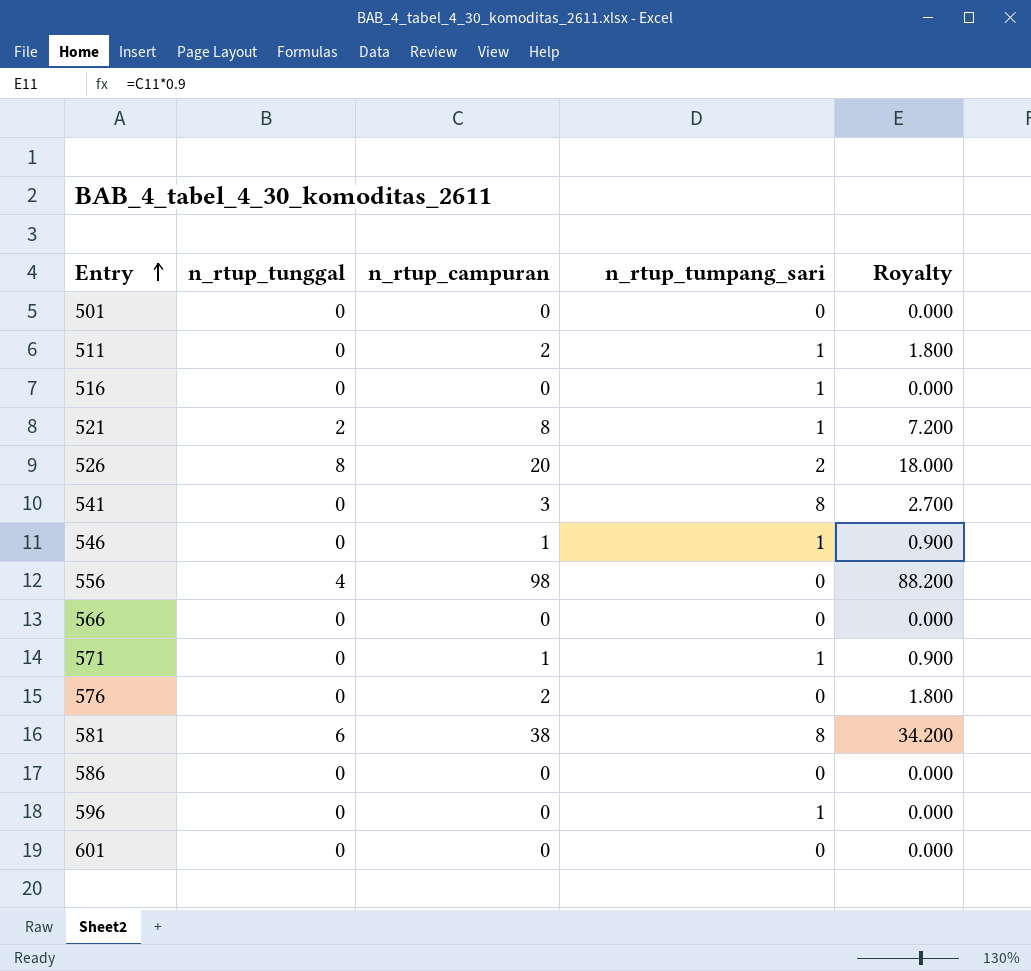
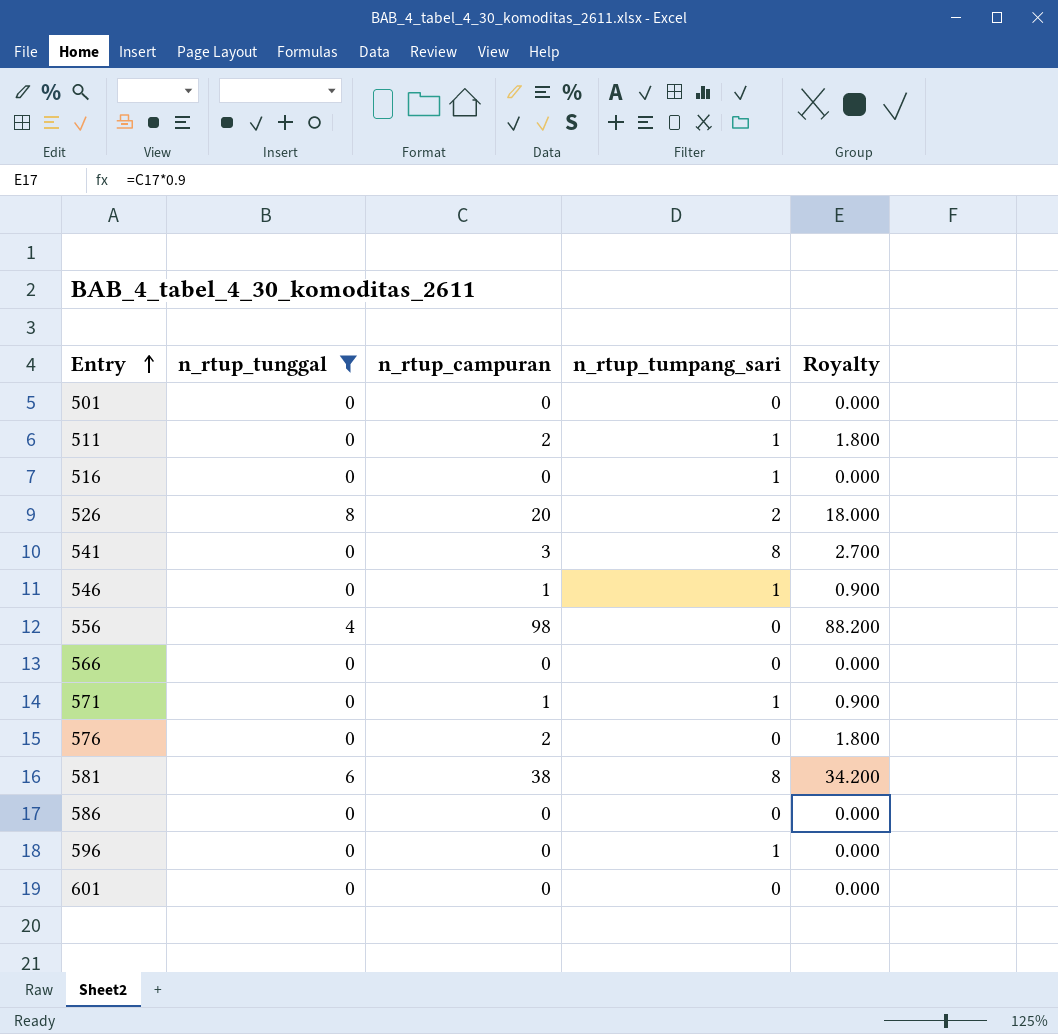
filter: none -> n_rtup_tunggal != 2

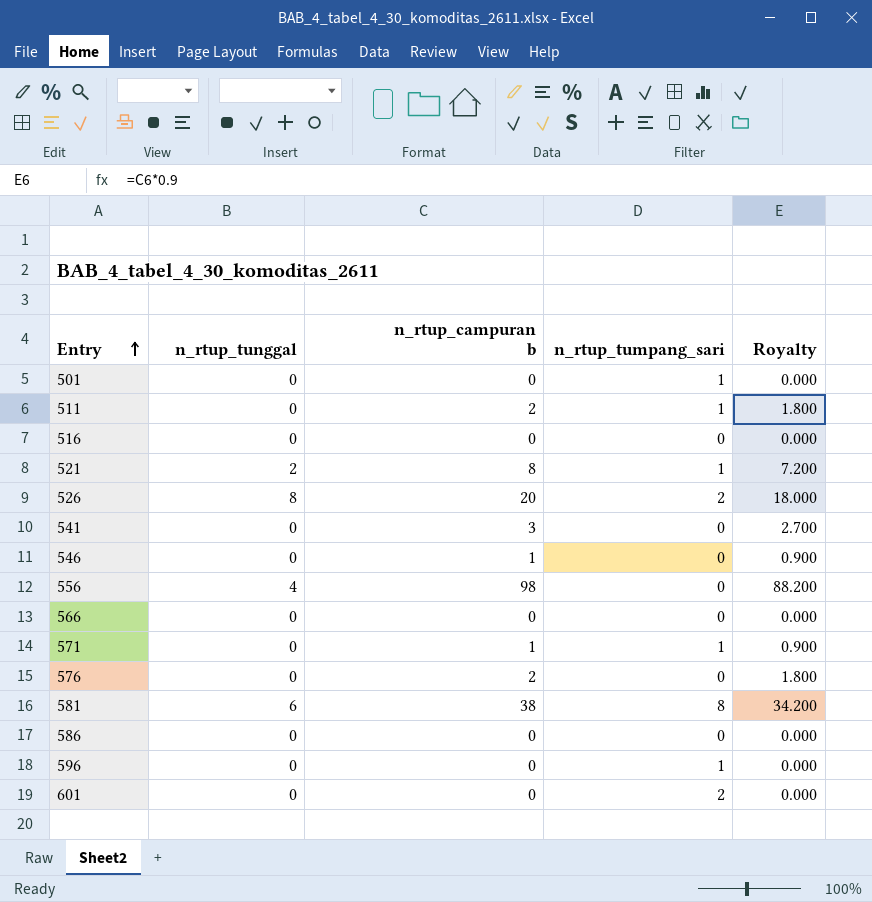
filter: n_rtup_tunggal != 2 -> none
column name: n_rtup_campuran -> n_rtup_campuran b
501 | n_rtup_tumpang_sari: 0 -> 1
516 | n_rtup_tumpang_sari: 1 -> 0
541 | n_rtup_tumpang_sari: 8 -> 0
546 | n_rtup_tumpang_sari: 1 -> 0
601 | n_rtup_tumpang_sari: 0 -> 2

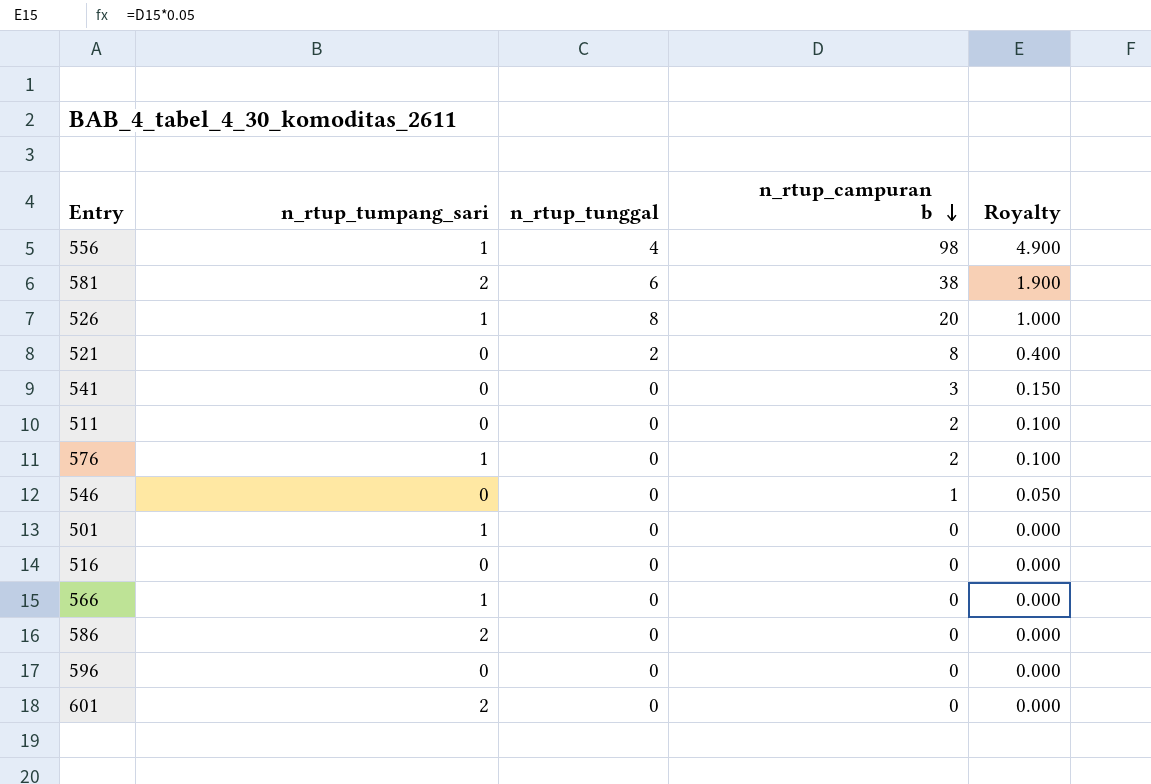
row order: Entry ascending -> n_rtup_campuran b descending
column n_rtup_tumpang_sari | position: 4 -> 2
column Royalty | formula: [n_rtup_campuran b] * 0.9 -> [n_rtup_campuran b] * 0.05
row 571: 0 | 1 | 1 | 0.900 -> none
556 | n_rtup_tumpang_sari: 0 -> 1
581 | n_rtup_tumpang_sari: 8 -> 2
526 | n_rtup_tumpang_sari: 2 -> 1
521 | n_rtup_tumpang_sari: 1 -> 0
511 | n_rtup_tumpang_sari: 1 -> 0
576 | n_rtup_tumpang_sari: 0 -> 1
566 | n_rtup_tumpang_sari: 0 -> 1
586 | n_rtup_tumpang_sari: 0 -> 2
596 | n_rtup_tumpang_sari: 1 -> 0

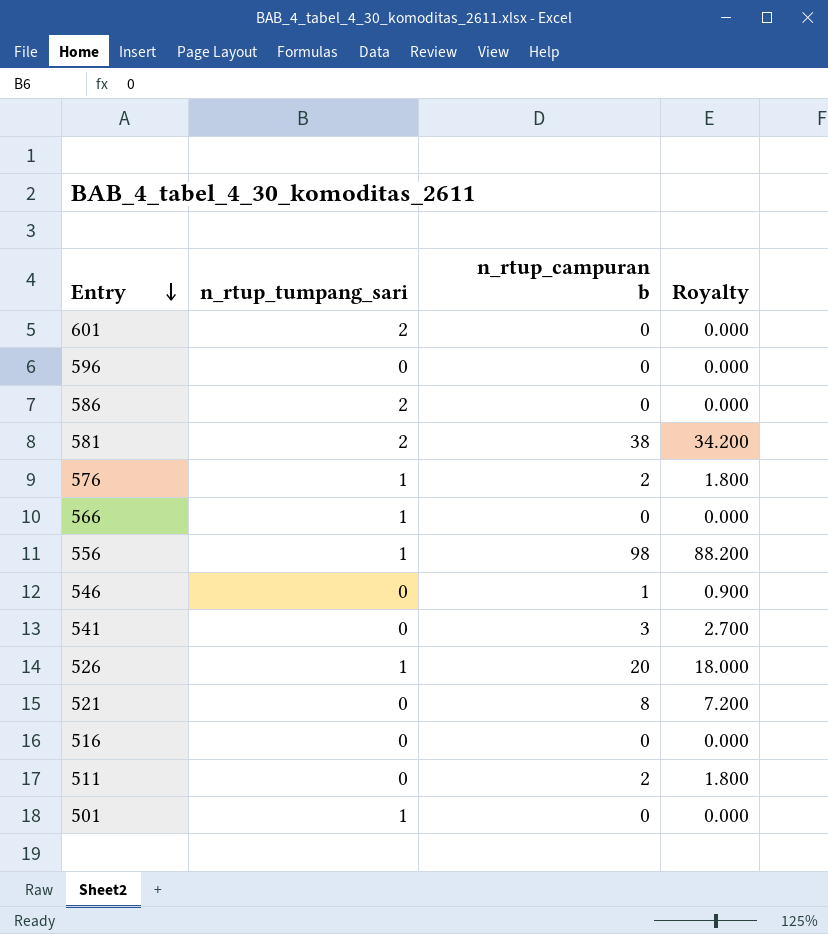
row order: n_rtup_campuran b descending -> Entry descending
column n_rtup_tunggal | position: 3 -> none
column Royalty | formula: [n_rtup_campuran b] * 0.05 -> [n_rtup_campuran b] * 0.9

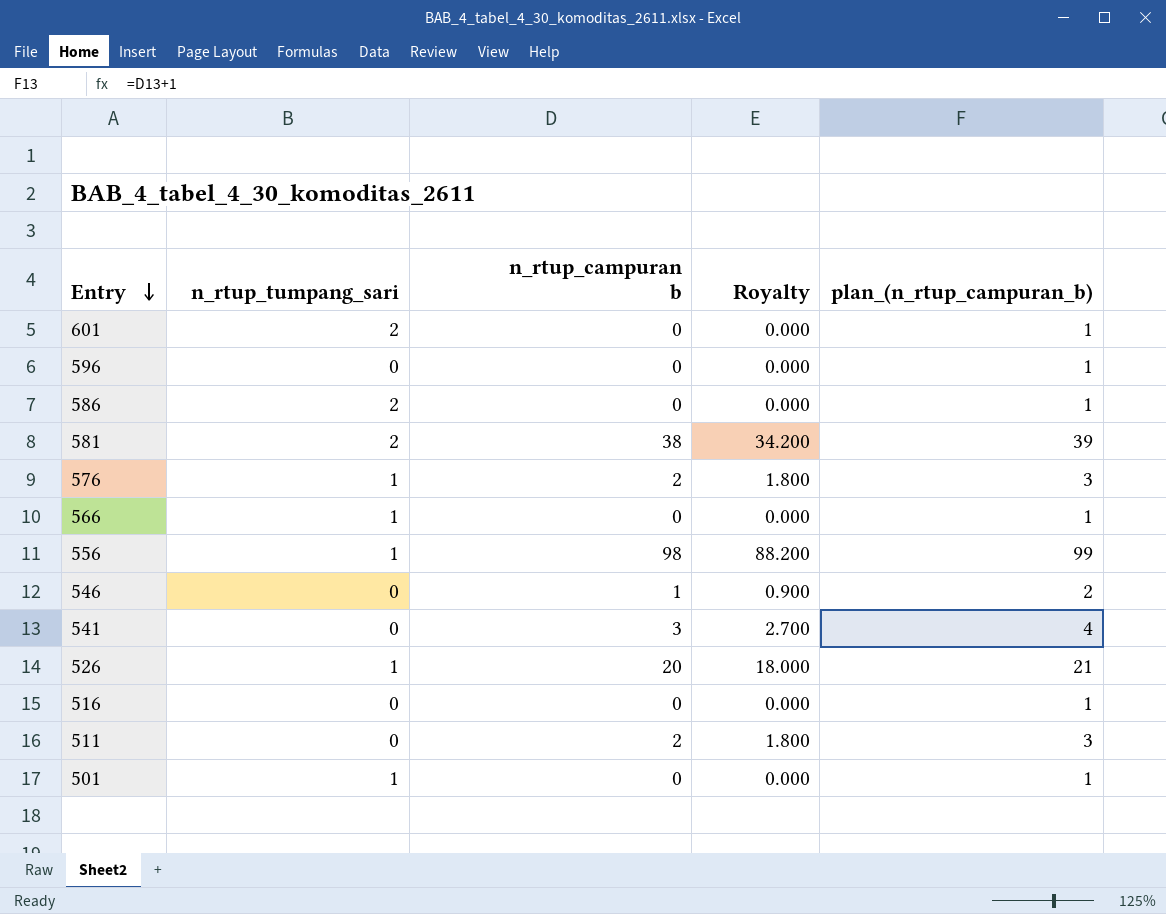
column plan_(n_rtup_campuran_b) | formula: none -> [n_rtup_campuran b] + 1
row 521: 0 | 8 | 7.200 -> none

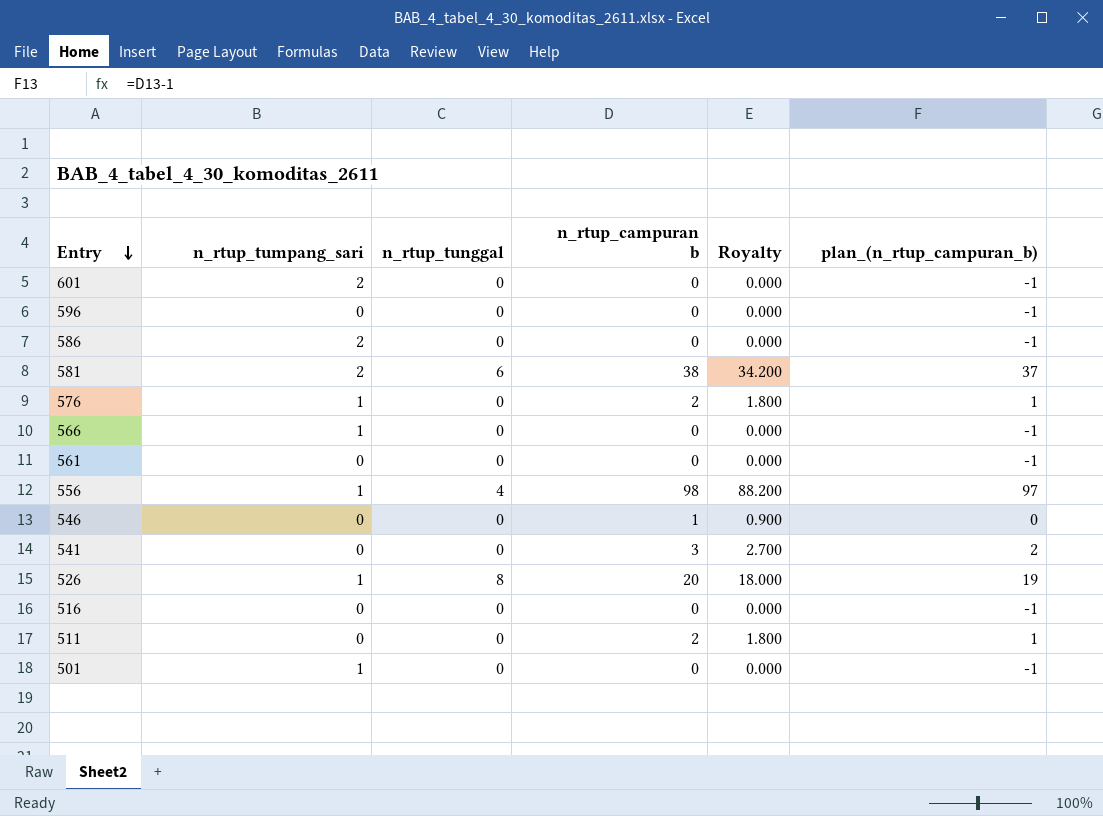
column n_rtup_tunggal | position: none -> 3
column plan_(n_rtup_campuran_b) | formula: [n_rtup_campuran b] + 1 -> [n_rtup_campuran b] - 1
row 561: none -> 0 | 0 | 0 | 0.000 | -1

